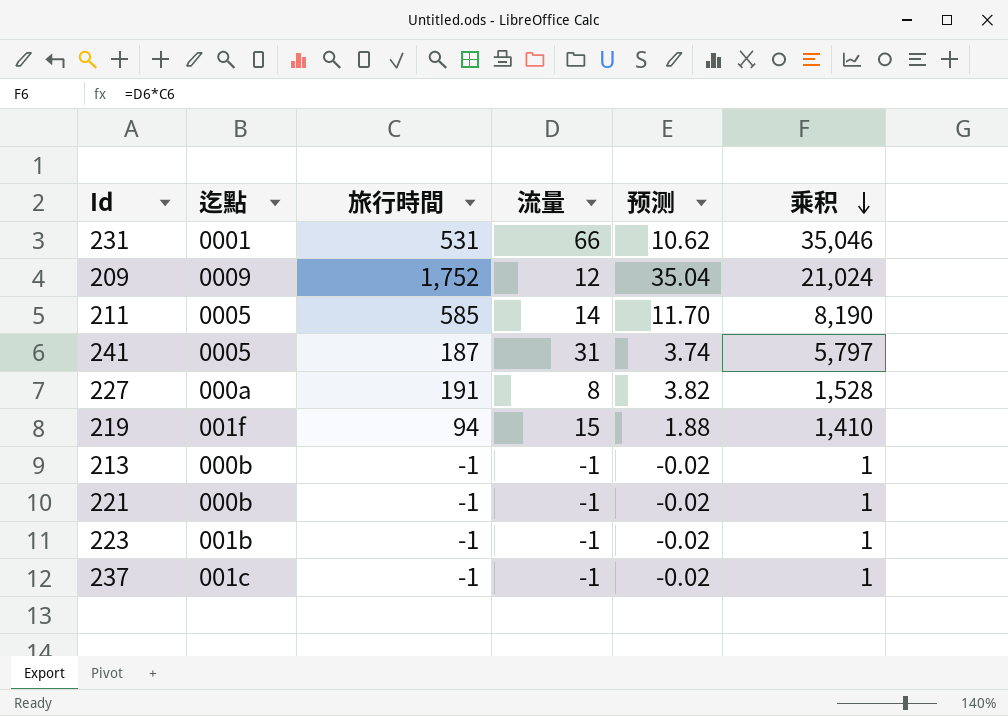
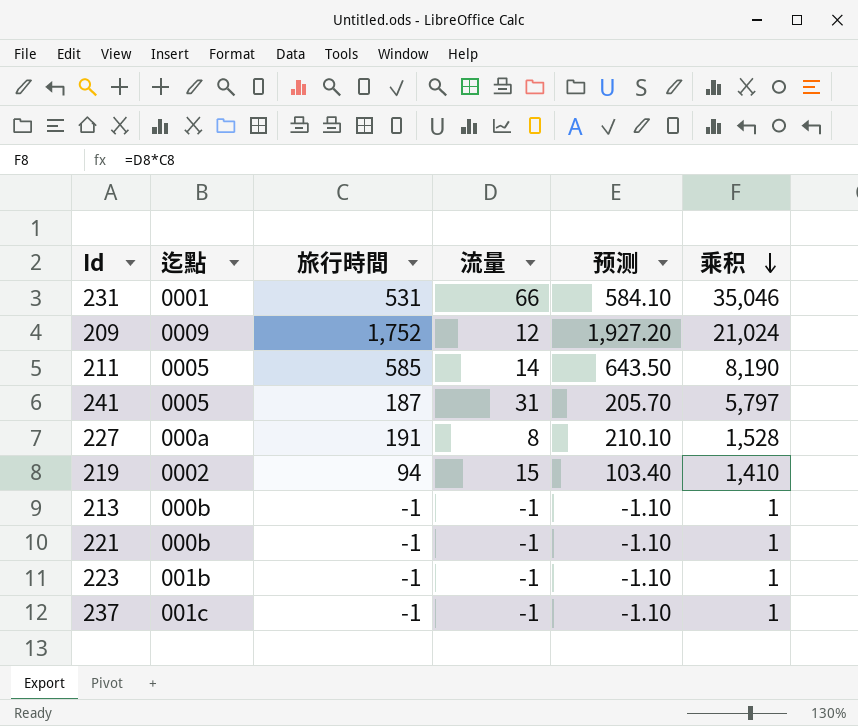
column 预测 | formula: [旅行時間] * 0.02 -> [旅行時間] * 1.1
219 | 迄點: 001f -> 0002

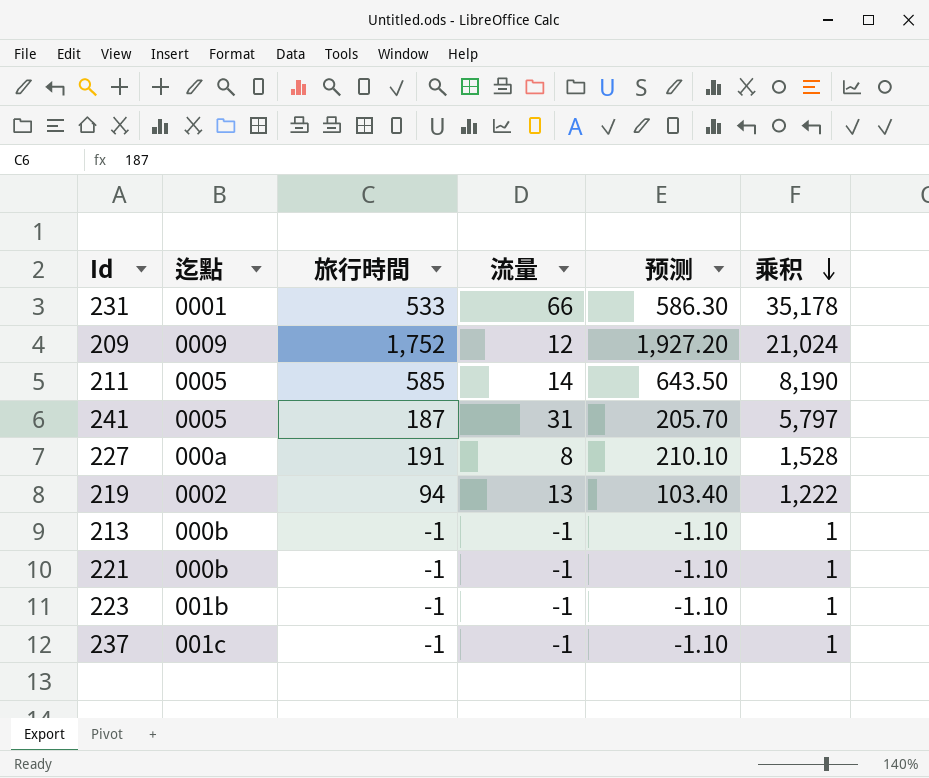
231 | 旅行時間: 531 -> 533
231 | 预测: 584.10 -> 586.30
231 | 乘积: 35,046 -> 35,178
219 | 流量: 15 -> 13
219 | 乘积: 1,410 -> 1,222

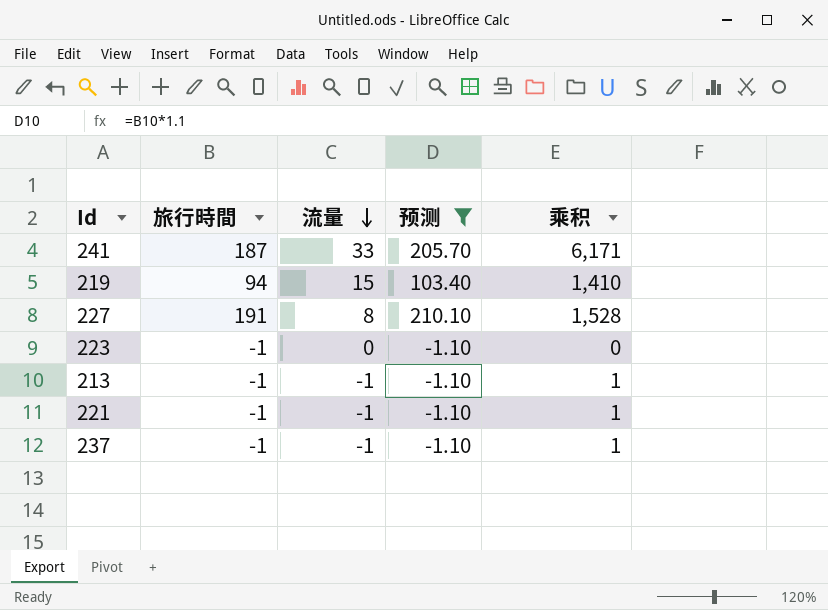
filter: none -> 预测 <= 210.10
row order: 乘积 descending -> 流量 descending
column 迄點 | position: 2 -> none
241 | 流量: 31 -> 33
241 | 乘积: 5,797 -> 6,171
219 | 流量: 13 -> 15
219 | 乘积: 1,222 -> 1,410
223 | 流量: -1 -> 0
223 | 乘积: 1 -> 0

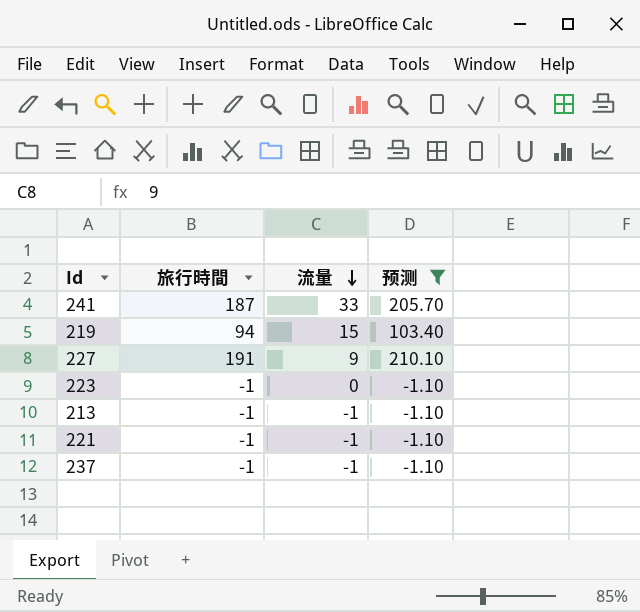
column 乘积 | formula: [旅行時間] * [流量] -> none
227 | 流量: 8 -> 9

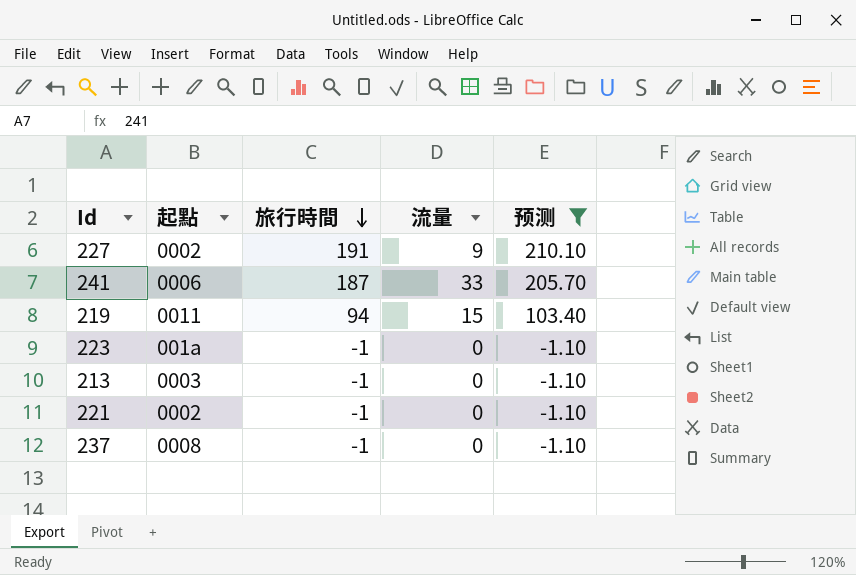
row order: 流量 descending -> 旅行時間 descending
column 起點 | position: none -> 2
213 | 流量: -1 -> 0
221 | 流量: -1 -> 0
237 | 流量: -1 -> 0

